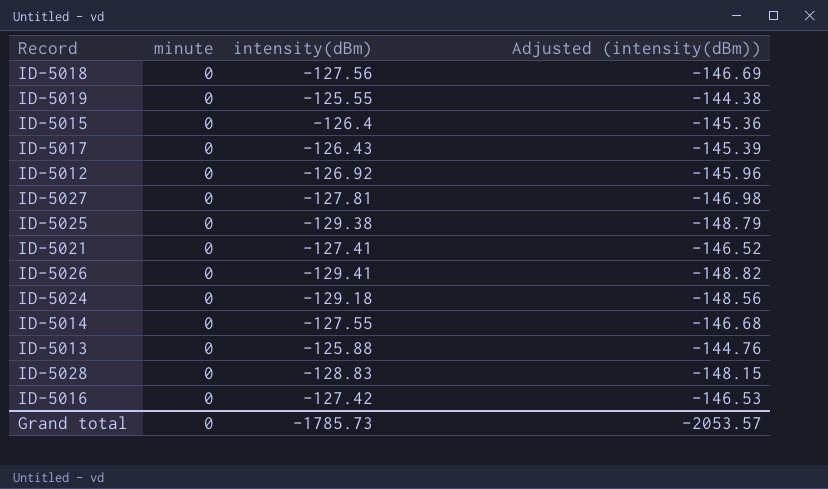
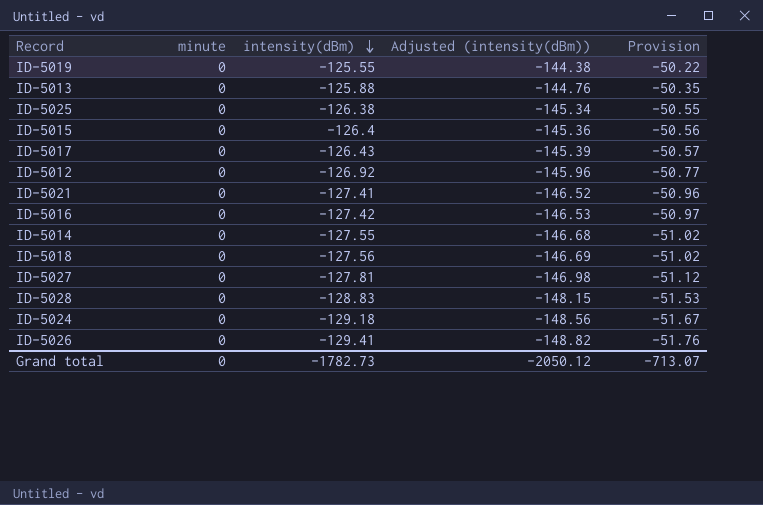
row order: none -> intensity(dBm) descending
column Provision | formula: none -> [intensity(dBm)] * 0.4
ID-5025 | intensity(dBm): -129.38 -> -126.38
ID-5025 | Adjusted (intensity(dBm)): -148.79 -> -145.34
Grand total | intensity(dBm): -1785.73 -> -1782.73
Grand total | Adjusted (intensity(dBm)): -2053.57 -> -2050.12

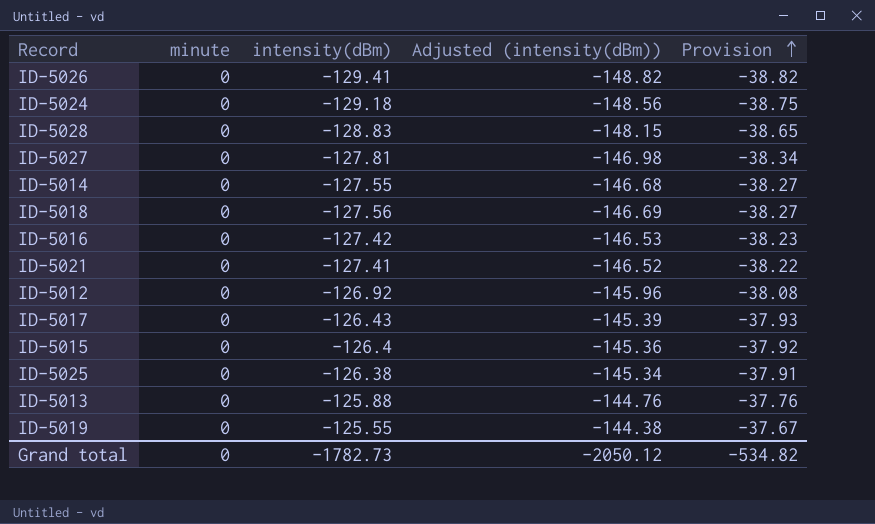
row order: intensity(dBm) descending -> Provision ascending
column Provision | formula: [intensity(dBm)] * 0.4 -> [intensity(dBm)] * 0.3
Grand total | Provision: -713.07 -> -534.82

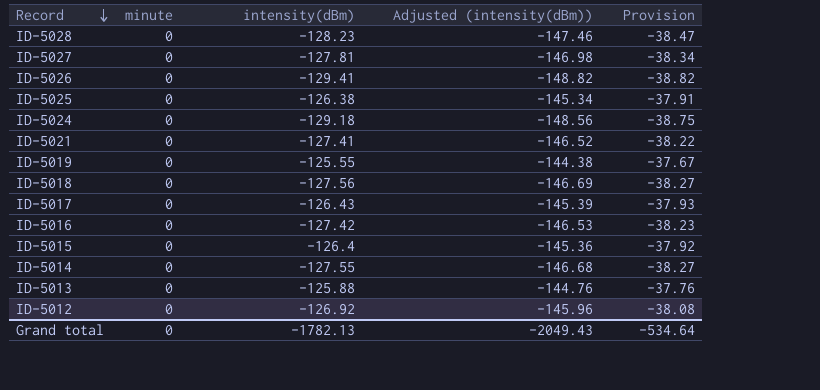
row order: Provision ascending -> Record descending
ID-5028 | intensity(dBm): -128.83 -> -128.23
ID-5028 | Adjusted (intensity(dBm)): -148.15 -> -147.46
ID-5028 | Provision: -38.65 -> -38.47
Grand total | intensity(dBm): -1782.73 -> -1782.13
Grand total | Adjusted (intensity(dBm)): -2050.12 -> -2049.43
Grand total | Provision: -534.82 -> -534.64

